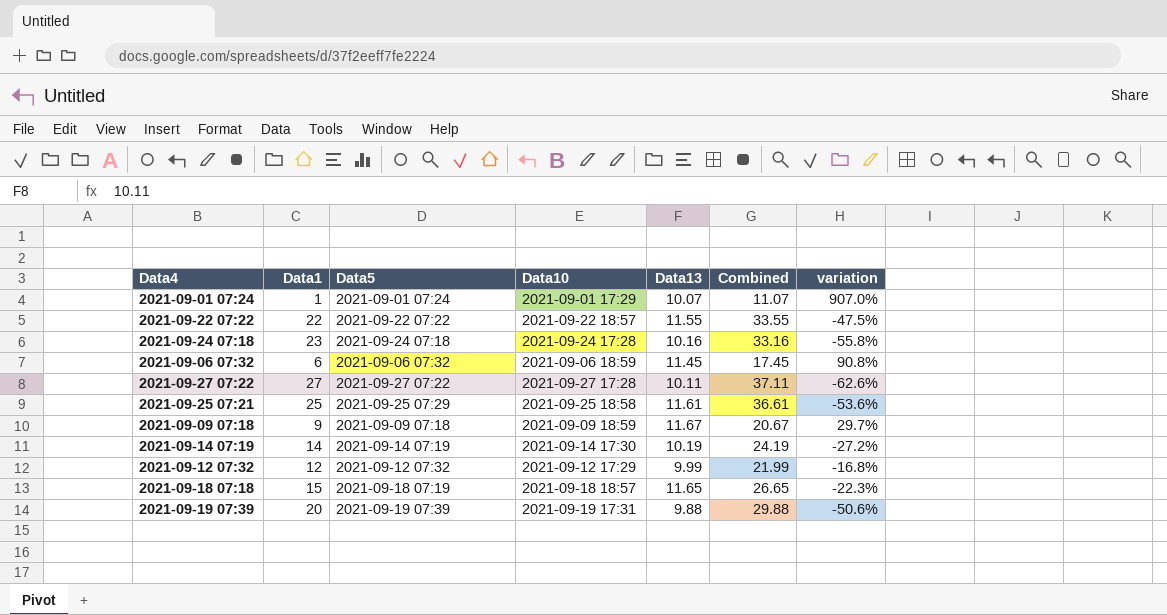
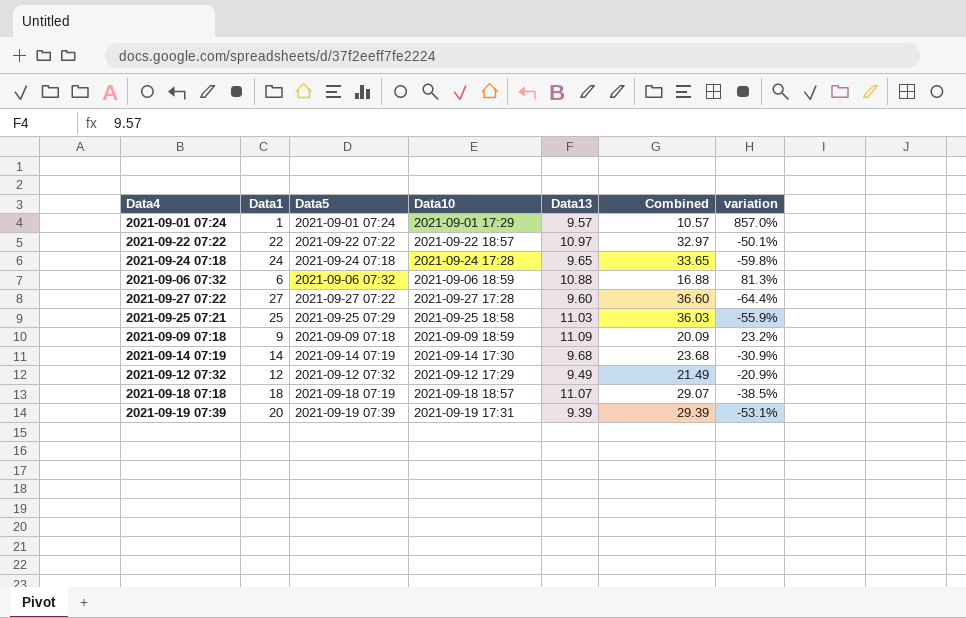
2021-09-01 07:24 | Data13: 10.07 -> 9.57
2021-09-01 07:24 | Combined: 11.07 -> 10.57
2021-09-01 07:24 | variation: 907.0% -> 857.0%
2021-09-22 07:22 | Data13: 11.55 -> 10.97
2021-09-22 07:22 | Combined: 33.55 -> 32.97
2021-09-22 07:22 | variation: -47.5% -> -50.1%
2021-09-24 07:18 | Data1: 23 -> 24
2021-09-24 07:18 | Data13: 10.16 -> 9.65
2021-09-24 07:18 | Combined: 33.16 -> 33.65
2021-09-24 07:18 | variation: -55.8% -> -59.8%
2021-09-06 07:32 | Data13: 11.45 -> 10.88
2021-09-06 07:32 | Combined: 17.45 -> 16.88
2021-09-06 07:32 | variation: 90.8% -> 81.3%
2021-09-27 07:22 | Data13: 10.11 -> 9.60
2021-09-27 07:22 | Combined: 37.11 -> 36.60
2021-09-27 07:22 | variation: -62.6% -> -64.4%
2021-09-25 07:21 | Data13: 11.61 -> 11.03
2021-09-25 07:21 | Combined: 36.61 -> 36.03
2021-09-25 07:21 | variation: -53.6% -> -55.9%
2021-09-09 07:18 | Data13: 11.67 -> 11.09
2021-09-09 07:18 | Combined: 20.67 -> 20.09
2021-09-09 07:18 | variation: 29.7% -> 23.2%
2021-09-14 07:19 | Data13: 10.19 -> 9.68
2021-09-14 07:19 | Combined: 24.19 -> 23.68
2021-09-14 07:19 | variation: -27.2% -> -30.9%
2021-09-12 07:32 | Data13: 9.99 -> 9.49
2021-09-12 07:32 | Combined: 21.99 -> 21.49
2021-09-12 07:32 | variation: -16.8% -> -20.9%
2021-09-18 07:18 | Data1: 15 -> 18
2021-09-18 07:18 | Data13: 11.65 -> 11.07
2021-09-18 07:18 | Combined: 26.65 -> 29.07
2021-09-18 07:18 | variation: -22.3% -> -38.5%
2021-09-19 07:39 | Data13: 9.88 -> 9.39
2021-09-19 07:39 | Combined: 29.88 -> 29.39
2021-09-19 07:39 | variation: -50.6% -> -53.1%

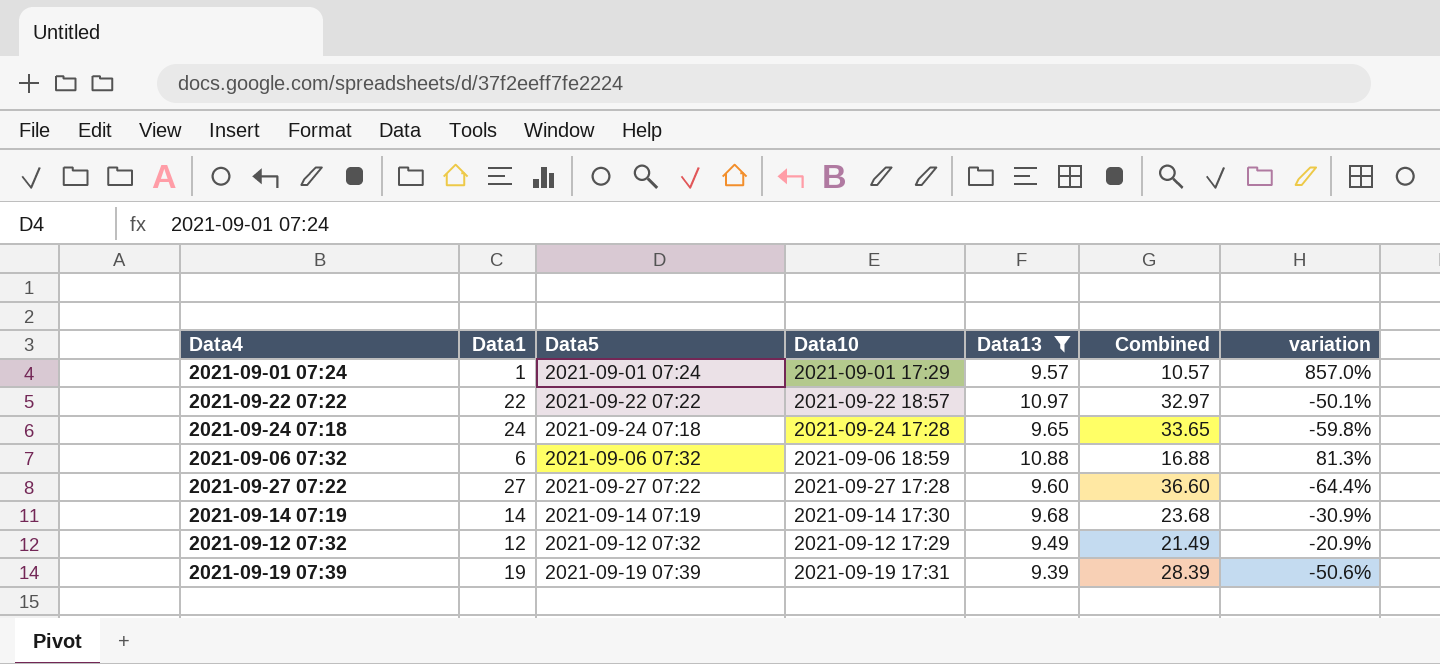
filter: none -> Data13 <= 10.97
2021-09-19 07:39 | Data1: 20 -> 19
2021-09-19 07:39 | Combined: 29.39 -> 28.39
2021-09-19 07:39 | variation: -53.1% -> -50.6%

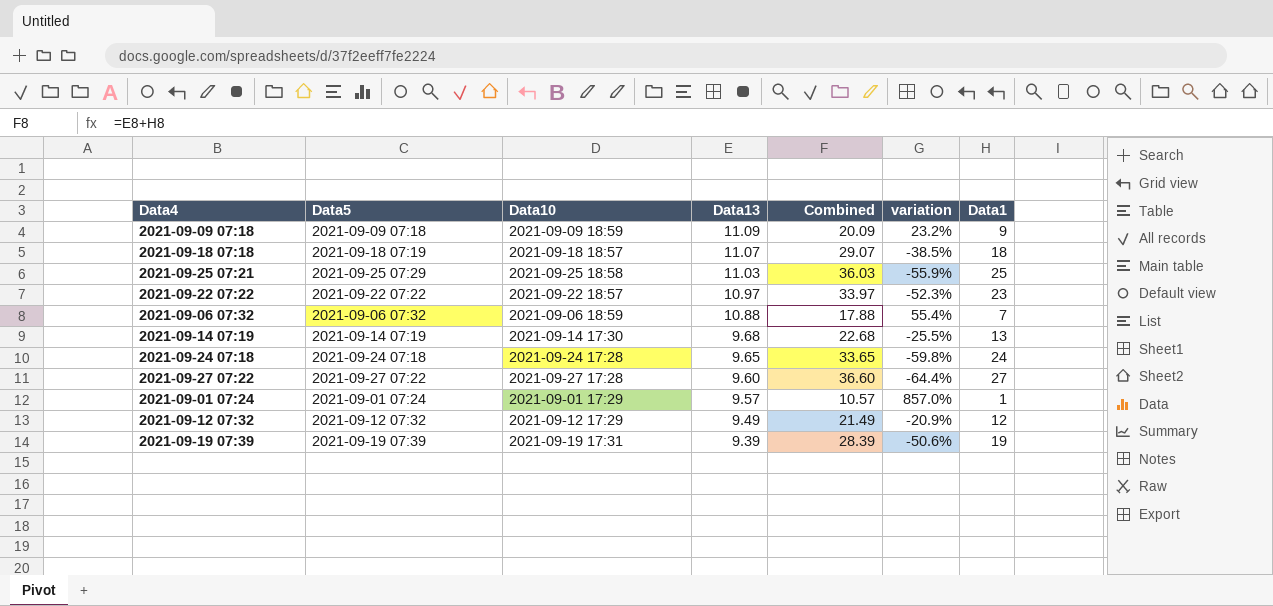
filter: Data13 <= 10.97 -> none
row order: none -> Data13 descending
column Data1 | position: 2 -> 7
2021-09-22 07:22 | Combined: 32.97 -> 33.97
2021-09-22 07:22 | variation: -50.1% -> -52.3%
2021-09-22 07:22 | Data1: 22 -> 23
2021-09-06 07:32 | Combined: 16.88 -> 17.88
2021-09-06 07:32 | variation: 81.3% -> 55.4%
2021-09-06 07:32 | Data1: 6 -> 7
2021-09-14 07:19 | Combined: 23.68 -> 22.68
2021-09-14 07:19 | variation: -30.9% -> -25.5%
2021-09-14 07:19 | Data1: 14 -> 13

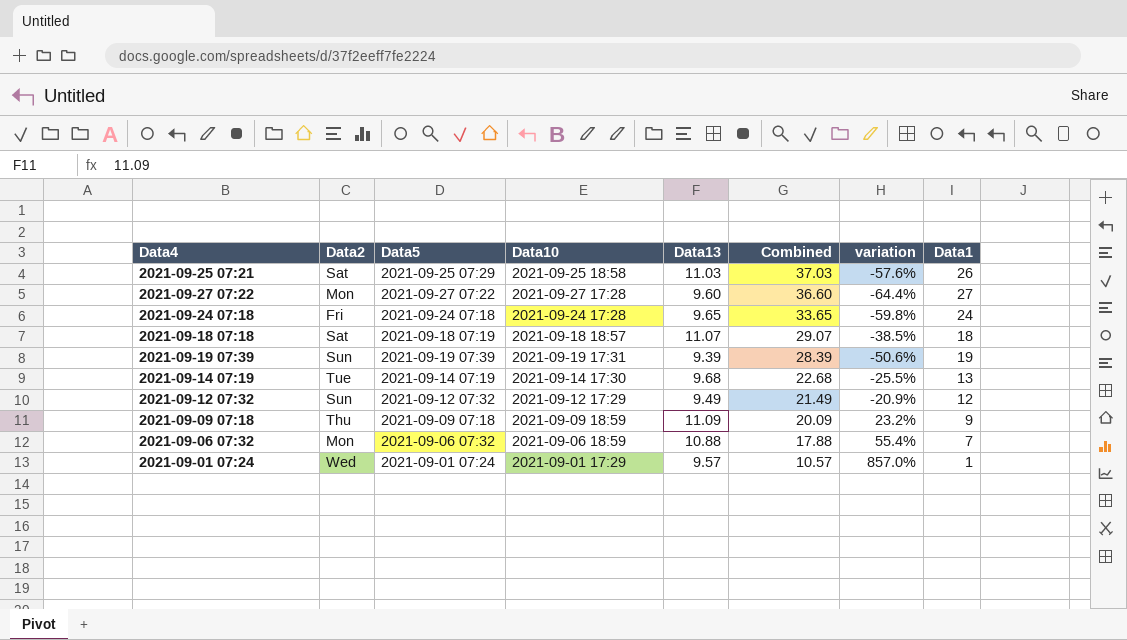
row order: Data13 descending -> Combined descending
column Data2 | position: none -> 2
row 2021-09-22 07:22: 2021-09-22 07:22 | 2021-09-22 18:57 | 10.97 | 33.97 | -52.3% | 23 -> none
2021-09-25 07:21 | Combined: 36.03 -> 37.03
2021-09-25 07:21 | variation: -55.9% -> -57.6%
2021-09-25 07:21 | Data1: 25 -> 26

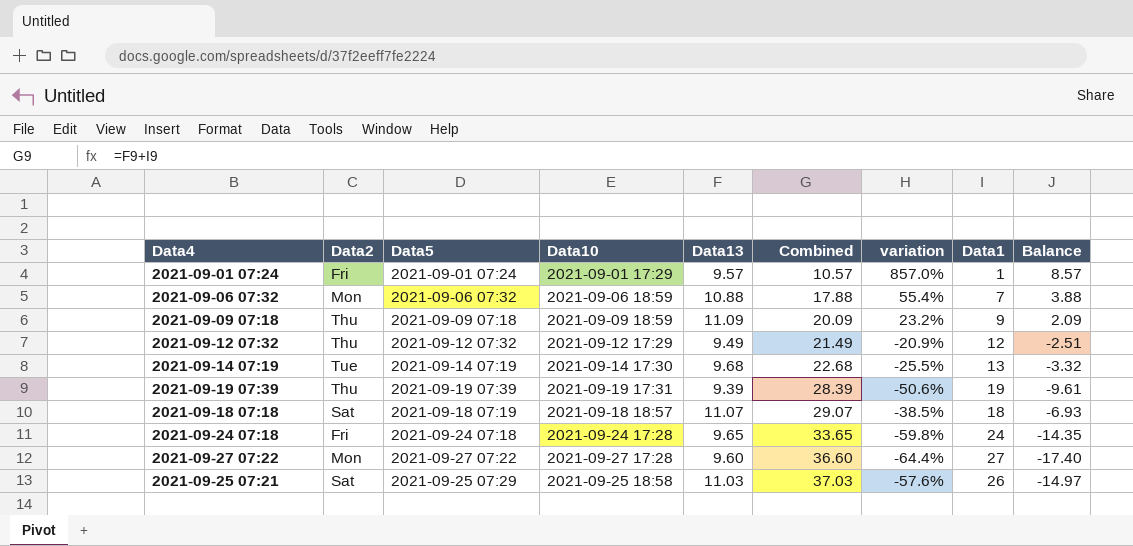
row order: Combined descending -> Combined ascending
column Balance | formula: none -> [Data13] - [Data1]
2021-09-01 07:24 | Data2: Wed -> Fri
2021-09-12 07:32 | Data2: Sun -> Thu
2021-09-19 07:39 | Data2: Sun -> Thu

